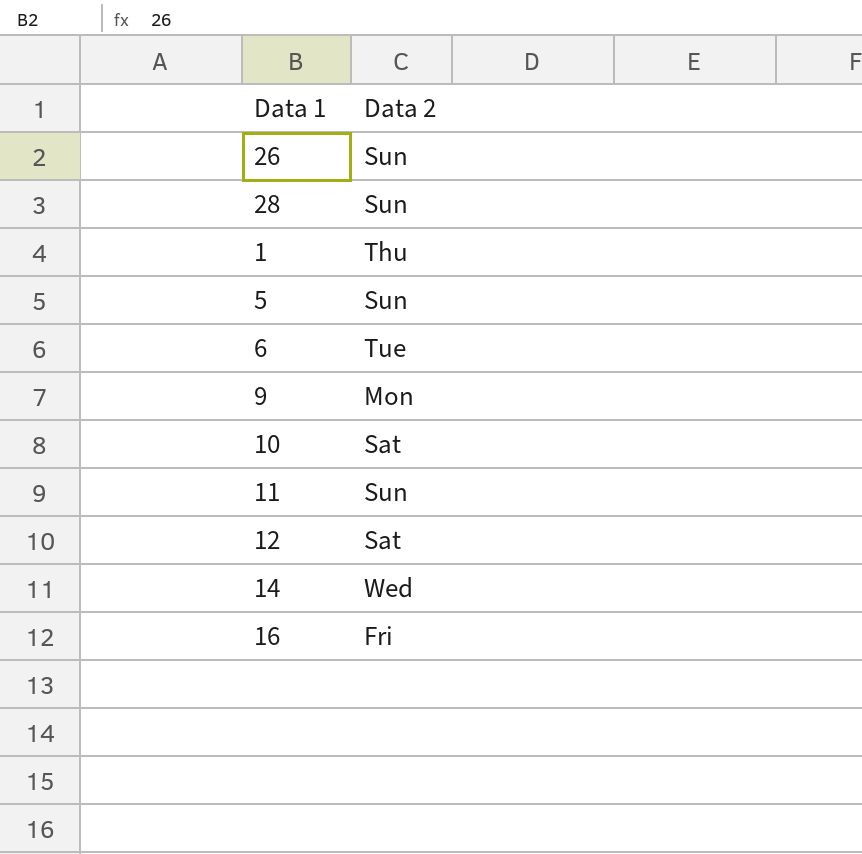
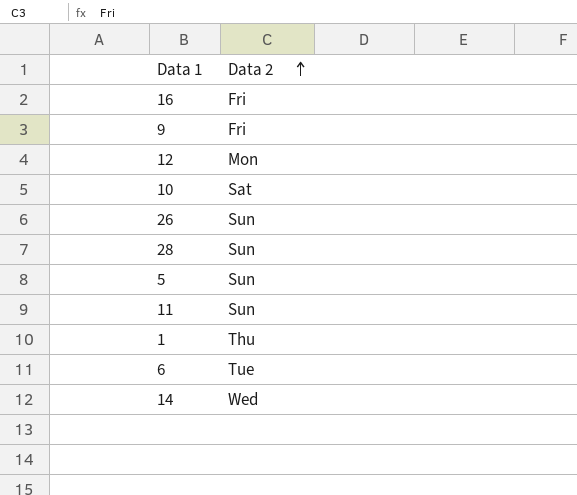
row order: none -> Data 2 ascending
9 | Data 2: Mon -> Fri
12 | Data 2: Sat -> Mon

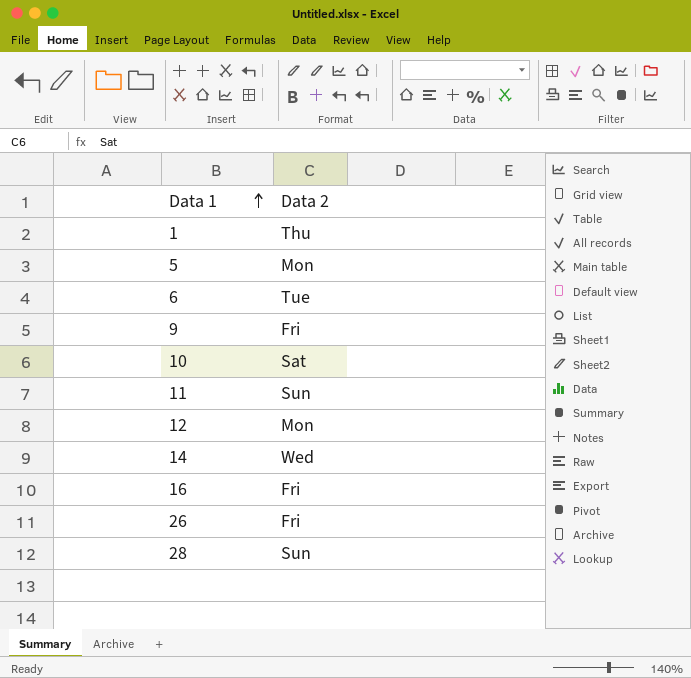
row order: Data 2 ascending -> Data 1 ascending
5 | Data 2: Sun -> Mon
26 | Data 2: Sun -> Fri

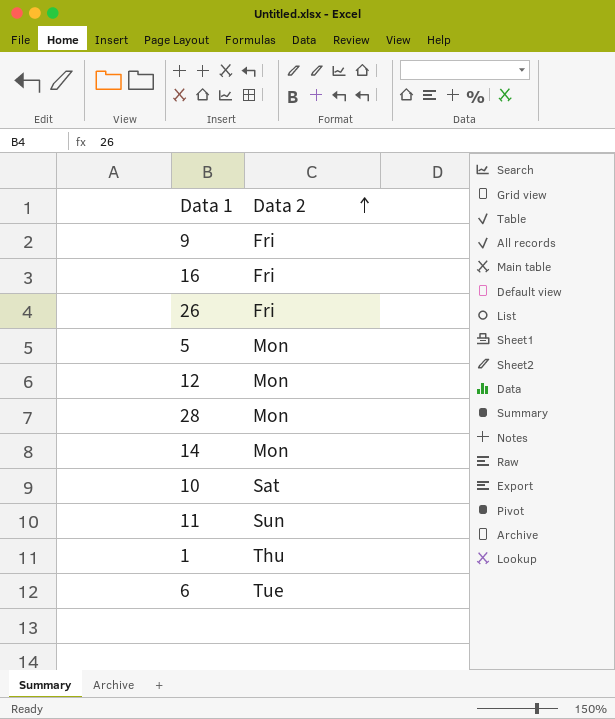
row order: Data 1 ascending -> Data 2 ascending
28 | Data 2: Sun -> Mon
14 | Data 2: Wed -> Mon

